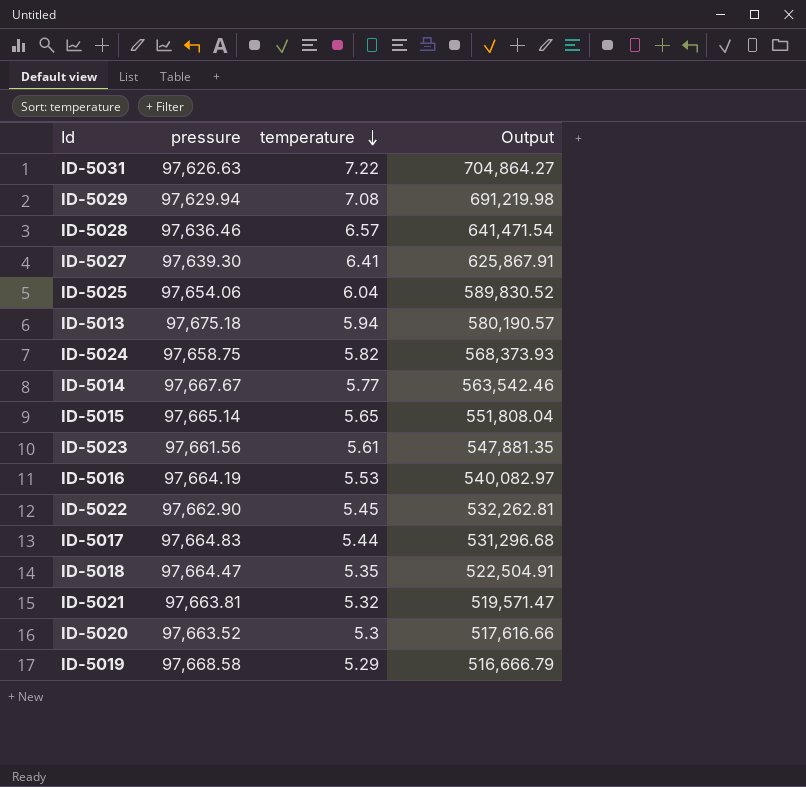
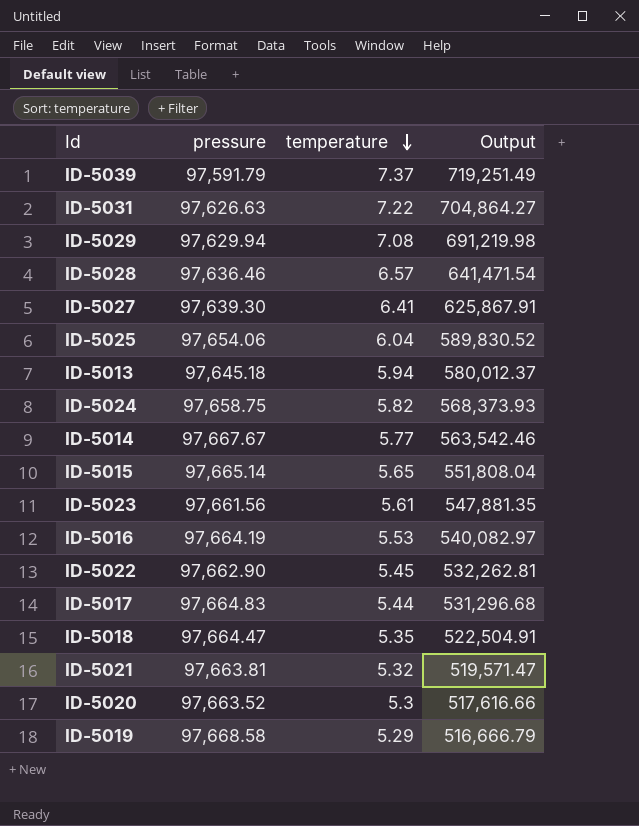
row ID-5039: none -> 97,591.79 | 7.37 | 719,251.49
ID-5013 | pressure: 97,675.18 -> 97,645.18
ID-5013 | Output: 580,190.57 -> 580,012.37

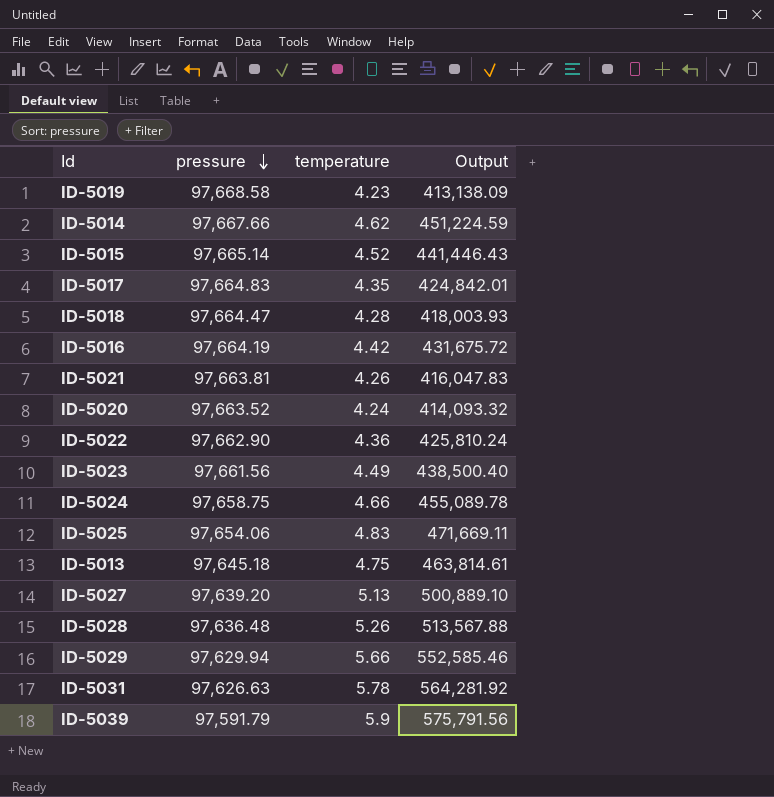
row order: temperature descending -> pressure descending
ID-5019 | temperature: 5.29 -> 4.23
ID-5019 | Output: 516,666.79 -> 413,138.09
ID-5014 | pressure: 97,667.67 -> 97,667.66
ID-5014 | temperature: 5.77 -> 4.62
ID-5014 | Output: 563,542.46 -> 451,224.59
ID-5015 | temperature: 5.65 -> 4.52
ID-5015 | Output: 551,808.04 -> 441,446.43
ID-5017 | temperature: 5.44 -> 4.35
ID-5017 | Output: 531,296.68 -> 424,842.01
ID-5018 | temperature: 5.35 -> 4.28
ID-5018 | Output: 522,504.91 -> 418,003.93
ID-5016 | temperature: 5.53 -> 4.42
ID-5016 | Output: 540,082.97 -> 431,675.72
ID-5021 | temperature: 5.32 -> 4.26
ID-5021 | Output: 519,571.47 -> 416,047.83
ID-5020 | temperature: 5.3 -> 4.24
ID-5020 | Output: 517,616.66 -> 414,093.32
ID-5022 | temperature: 5.45 -> 4.36
ID-5022 | Output: 532,262.81 -> 425,810.24
ID-5023 | temperature: 5.61 -> 4.49
ID-5023 | Output: 547,881.35 -> 438,500.40
ID-5024 | temperature: 5.82 -> 4.66
ID-5024 | Output: 568,373.93 -> 455,089.78
ID-5025 | temperature: 6.04 -> 4.83
ID-5025 | Output: 589,830.52 -> 471,669.11
ID-5013 | temperature: 5.94 -> 4.75
ID-5013 | Output: 580,012.37 -> 463,814.61
ID-5027 | pressure: 97,639.30 -> 97,639.20
ID-5027 | temperature: 6.41 -> 5.13
ID-5027 | Output: 625,867.91 -> 500,889.10
ID-5028 | pressure: 97,636.46 -> 97,636.48
ID-5028 | temperature: 6.57 -> 5.26
ID-5028 | Output: 641,471.54 -> 513,567.88
ID-5029 | temperature: 7.08 -> 5.66
ID-5029 | Output: 691,219.98 -> 552,585.46
ID-5031 | temperature: 7.22 -> 5.78
ID-5031 | Output: 704,864.27 -> 564,281.92
ID-5039 | temperature: 7.37 -> 5.9
ID-5039 | Output: 719,251.49 -> 575,791.56

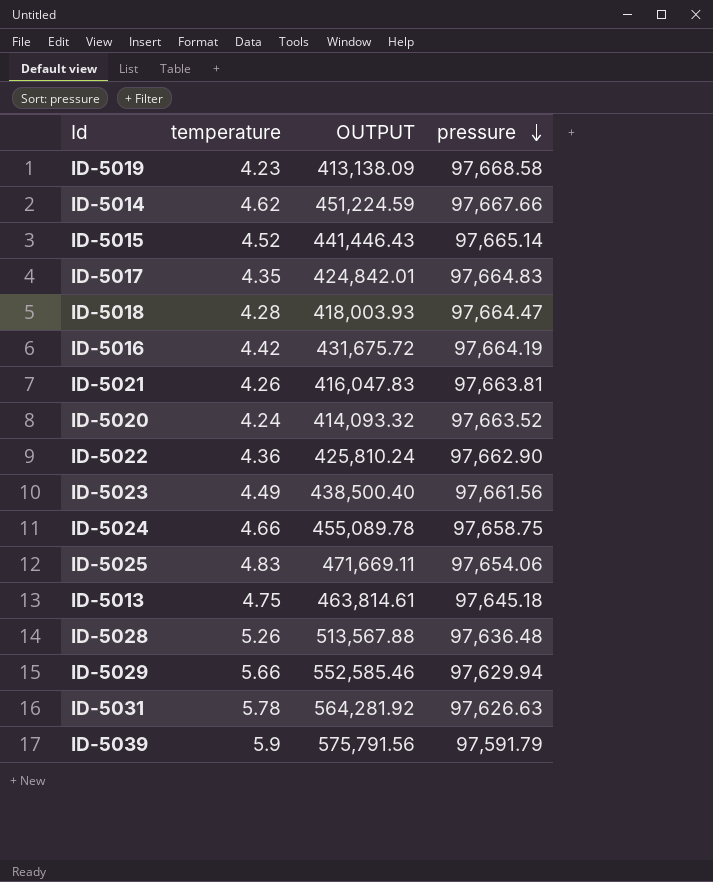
column name: Output -> OUTPUT
column pressure | position: 2 -> 4
row ID-5027: 97,639.20 | 5.13 | 500,889.10 -> none

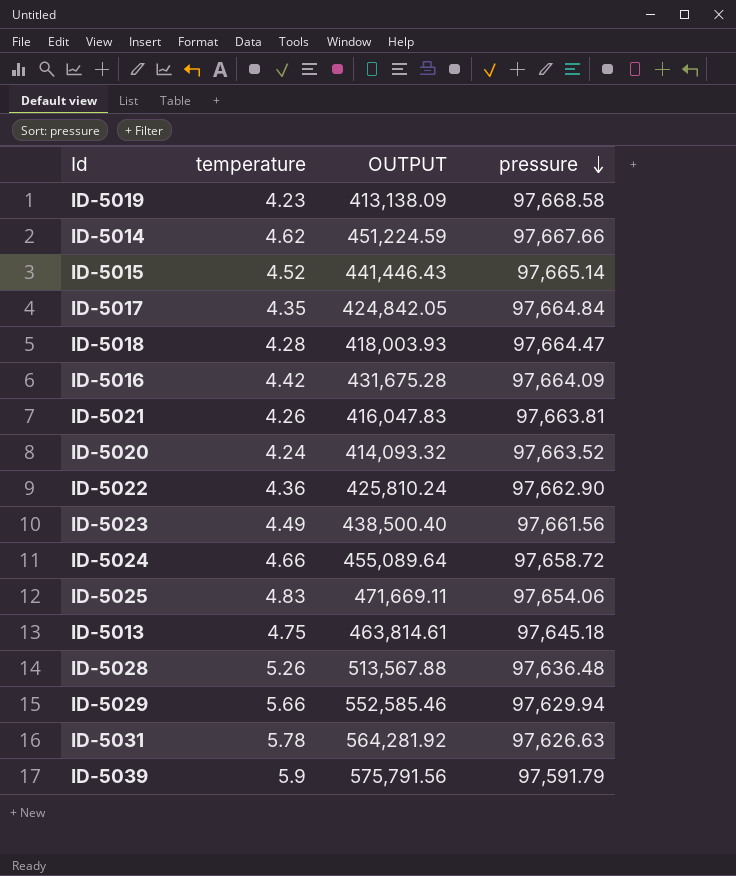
ID-5017 | OUTPUT: 424,842.01 -> 424,842.05
ID-5017 | pressure: 97,664.83 -> 97,664.84
ID-5016 | OUTPUT: 431,675.72 -> 431,675.28
ID-5016 | pressure: 97,664.19 -> 97,664.09
ID-5024 | OUTPUT: 455,089.78 -> 455,089.64
ID-5024 | pressure: 97,658.75 -> 97,658.72

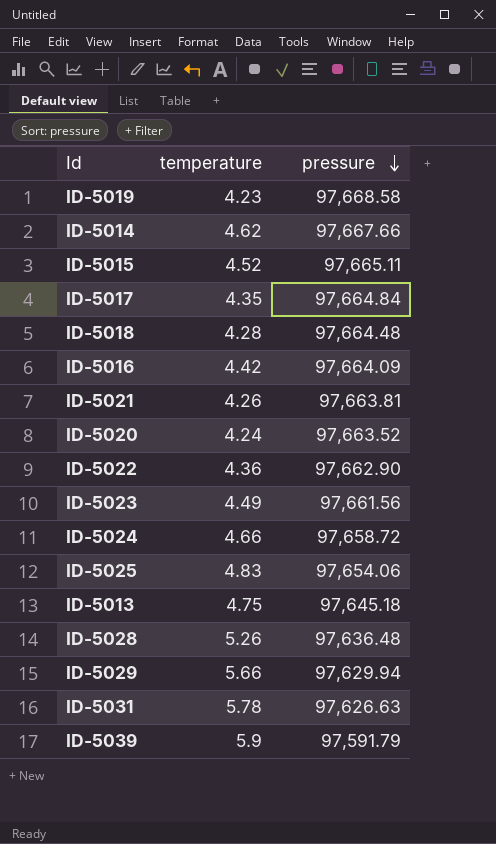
column OUTPUT | formula: [temperature] * [pressure] -> none
ID-5015 | pressure: 97,665.14 -> 97,665.11
ID-5018 | pressure: 97,664.47 -> 97,664.48

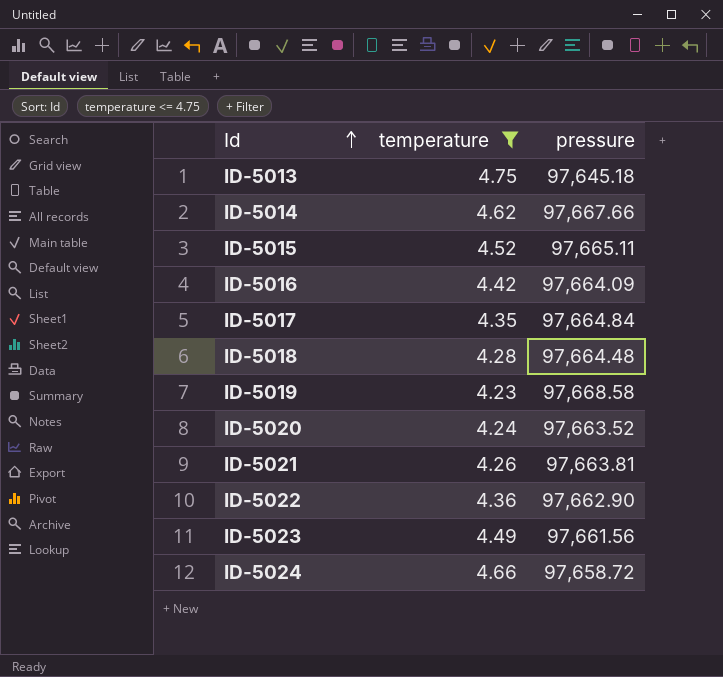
filter: none -> temperature <= 4.75
row order: pressure descending -> Id ascending

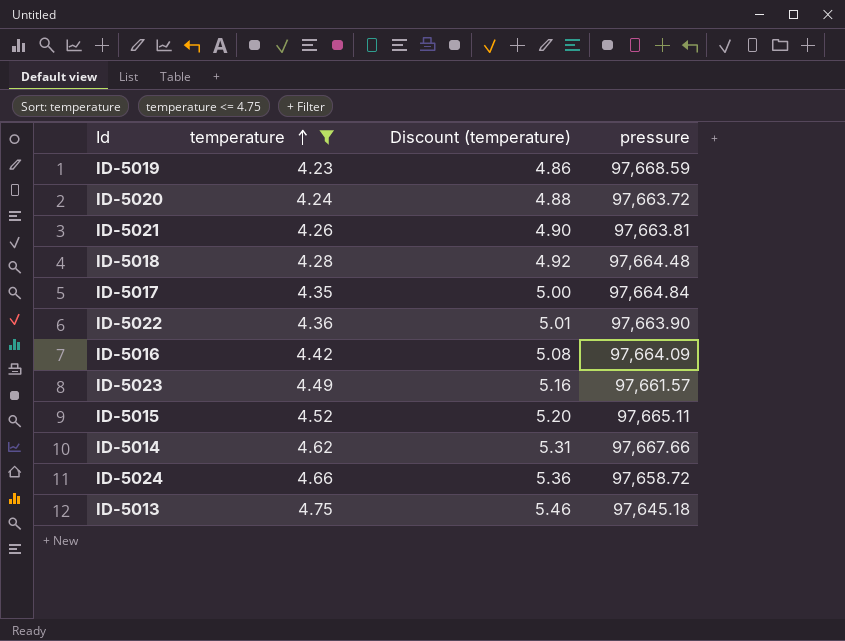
row order: Id ascending -> temperature ascending
column Discount (temperature) | formula: none -> [temperature] * 1.15
ID-5019 | pressure: 97,668.58 -> 97,668.59
ID-5020 | pressure: 97,663.52 -> 97,663.72
ID-5022 | pressure: 97,662.90 -> 97,663.90
ID-5023 | pressure: 97,661.56 -> 97,661.57

